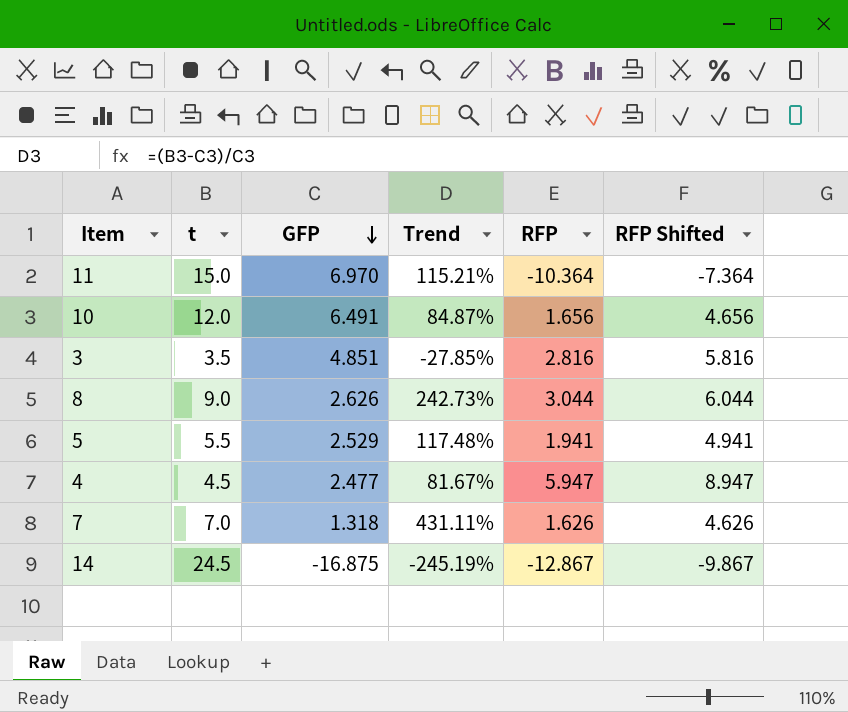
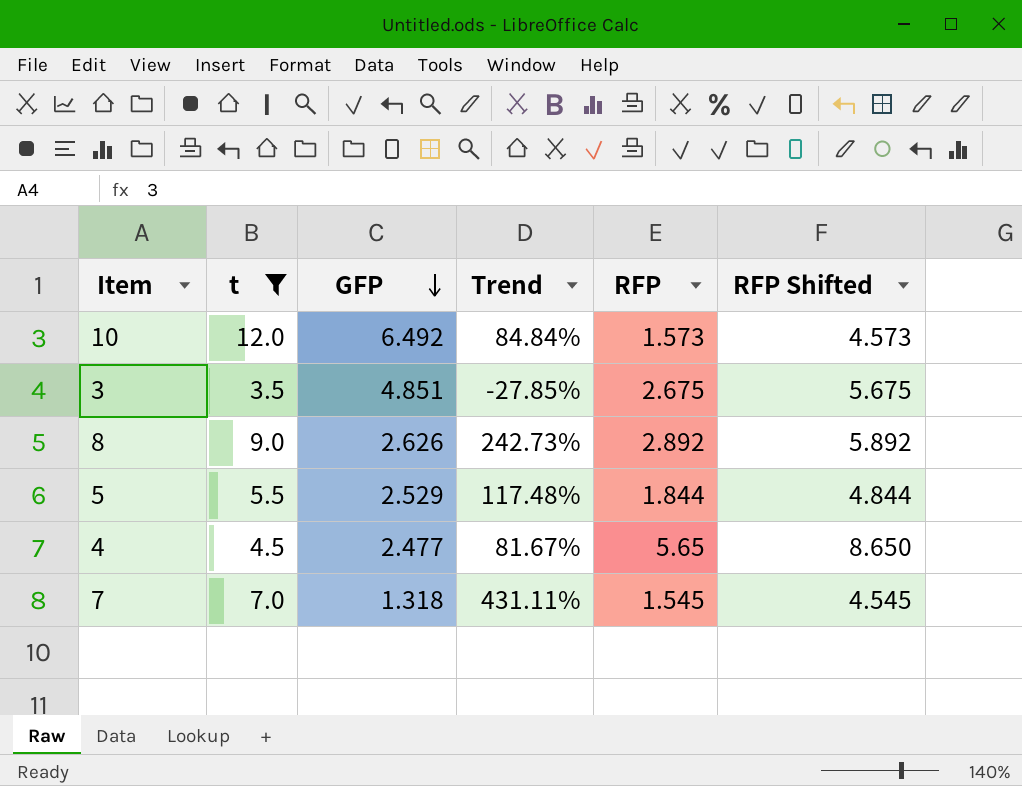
filter: none -> t <= 12.0
10 | GFP: 6.491 -> 6.492
10 | Trend: 84.87% -> 84.84%
10 | RFP: 1.656 -> 1.573
10 | RFP Shifted: 4.656 -> 4.573
3 | RFP: 2.816 -> 2.675
3 | RFP Shifted: 5.816 -> 5.675
8 | RFP: 3.044 -> 2.892
8 | RFP Shifted: 6.044 -> 5.892
5 | RFP: 1.941 -> 1.844
5 | RFP Shifted: 4.941 -> 4.844
4 | RFP: 5.947 -> 5.65
4 | RFP Shifted: 8.947 -> 8.650
7 | RFP: 1.626 -> 1.545
7 | RFP Shifted: 4.626 -> 4.545

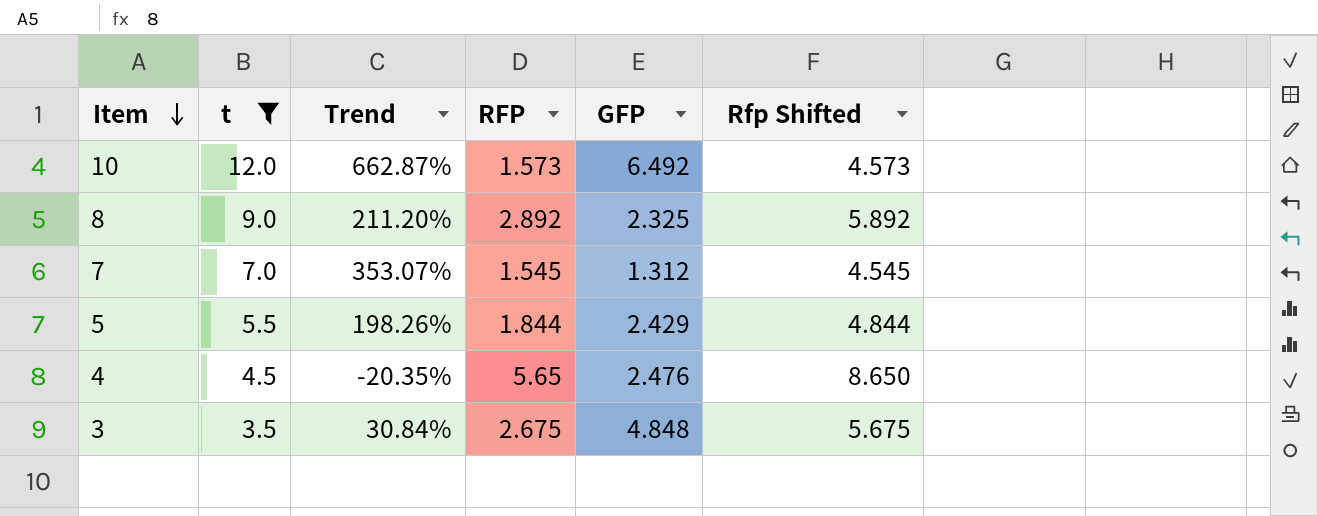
row order: GFP descending -> Item descending
column Trend | formula: ([t] - [GFP]) / [GFP] -> ([t] - [RFP]) / [RFP]
column GFP | position: 3 -> 5
column name: RFP Shifted -> Rfp Shifted
8 | GFP: 2.626 -> 2.325
7 | GFP: 1.318 -> 1.312
5 | GFP: 2.529 -> 2.429
4 | GFP: 2.477 -> 2.476
3 | GFP: 4.851 -> 4.848

